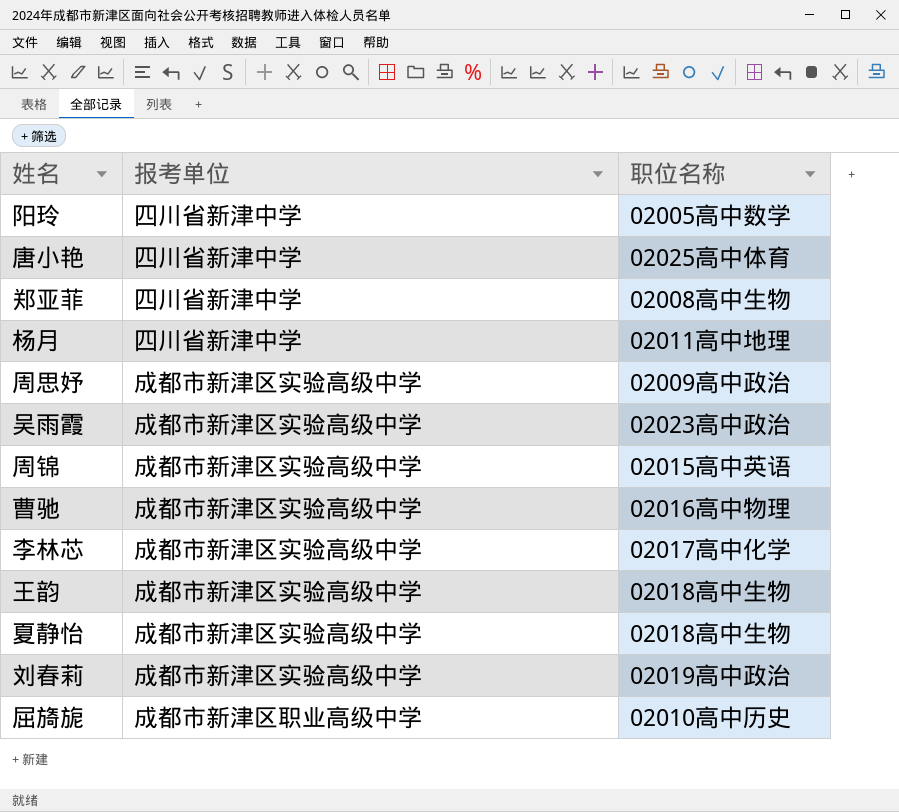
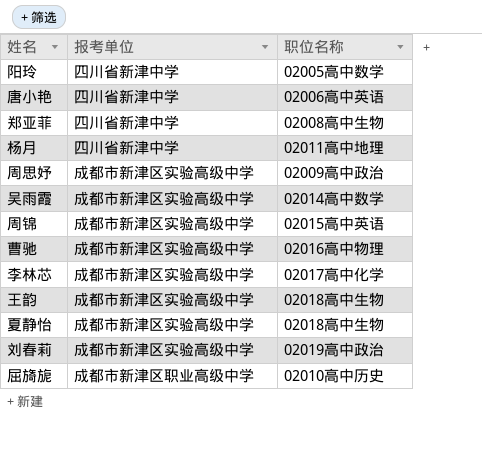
唐小艳 | 职位名称: 02025高中体育 -> 02006高中英语
吴雨霞 | 职位名称: 02023高中政治 -> 02014高中数学

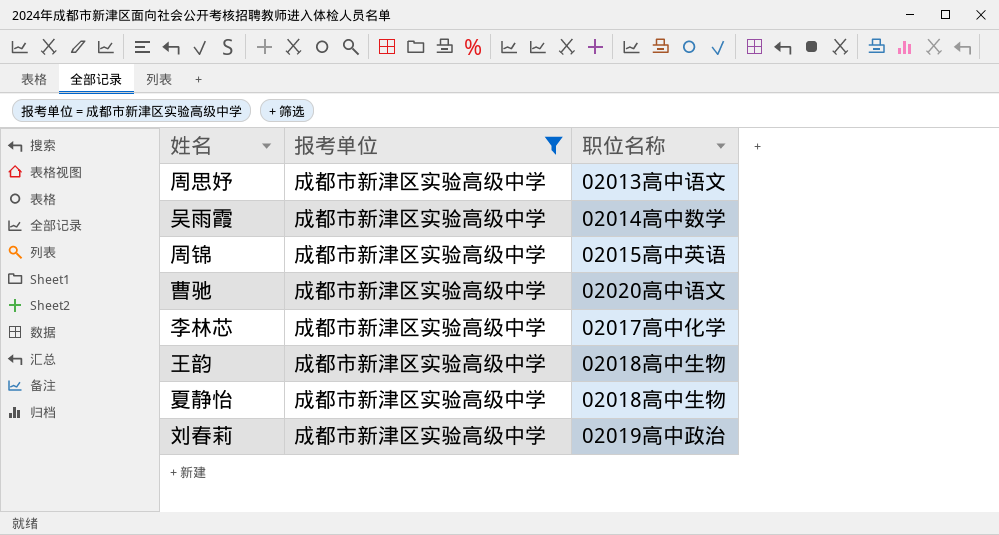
filter: none -> 报考单位 = 成都市新津区实验高级中学
周思妤 | 职位名称: 02009高中政治 -> 02013高中语文
曹驰 | 职位名称: 02016高中物理 -> 02020高中语文

